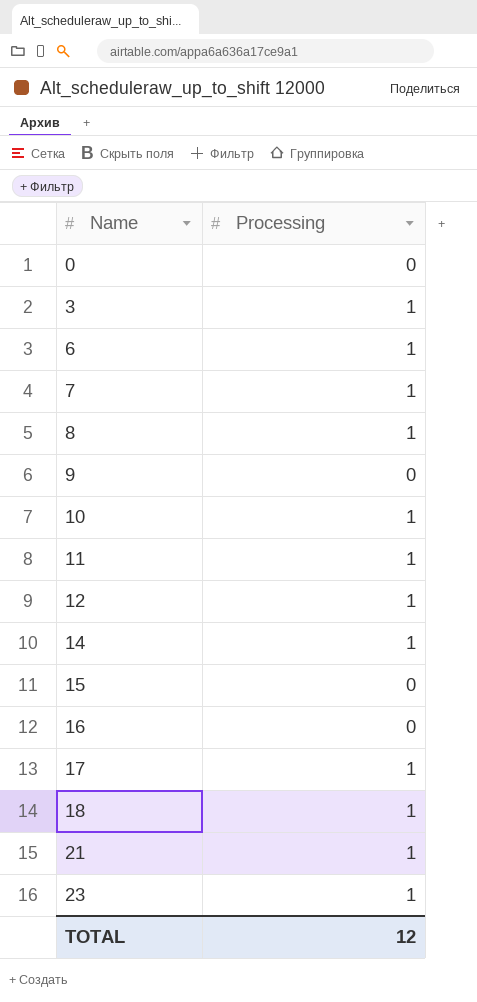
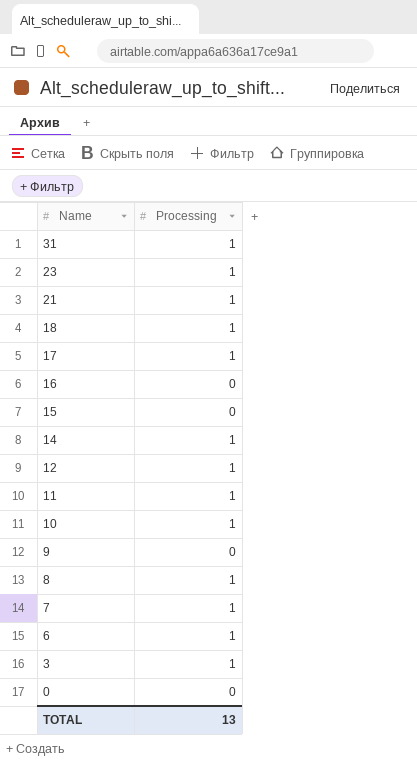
row order: Name ascending -> Name descending
row 31: none -> 1
TOTAL | Processing: 12 -> 13

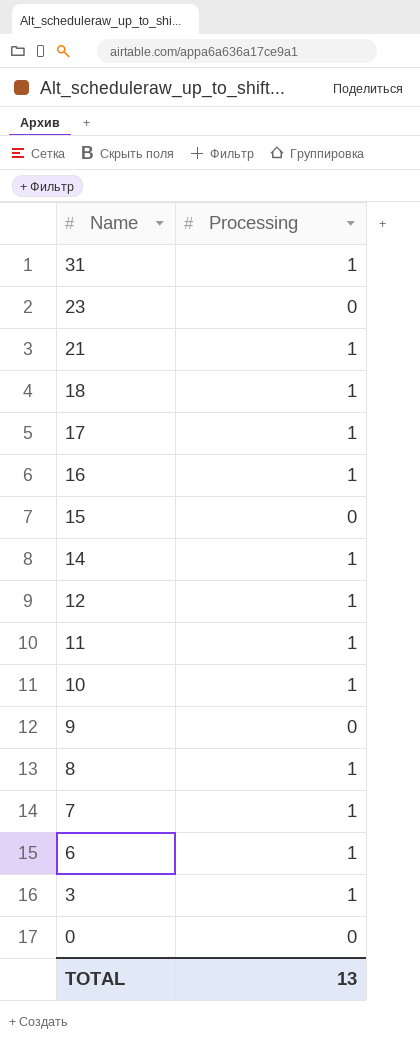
23 | Processing: 1 -> 0
16 | Processing: 0 -> 1

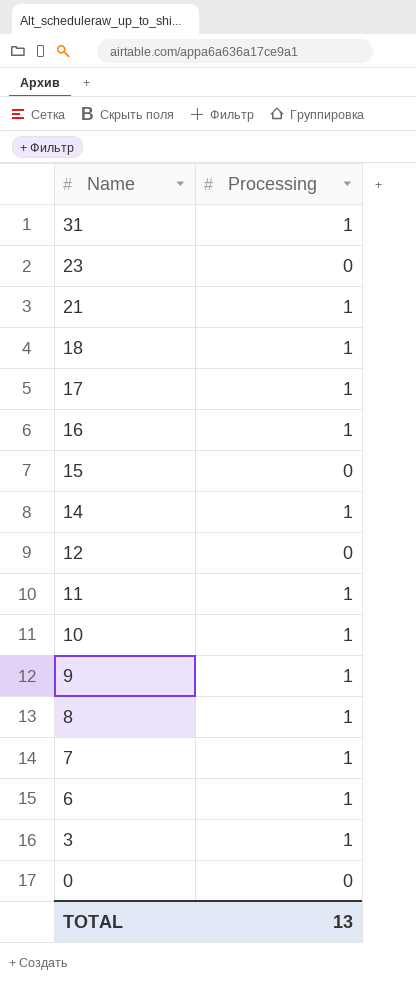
12 | Processing: 1 -> 0
9 | Processing: 0 -> 1

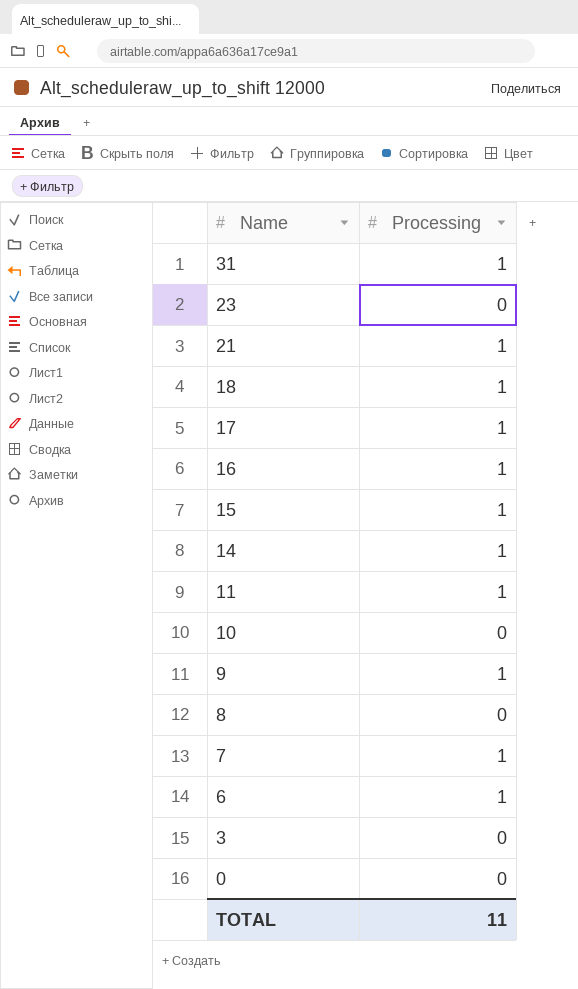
row 12: 0 -> none
15 | Processing: 0 -> 1
10 | Processing: 1 -> 0
8 | Processing: 1 -> 0
3 | Processing: 1 -> 0
TOTAL | Processing: 13 -> 11

